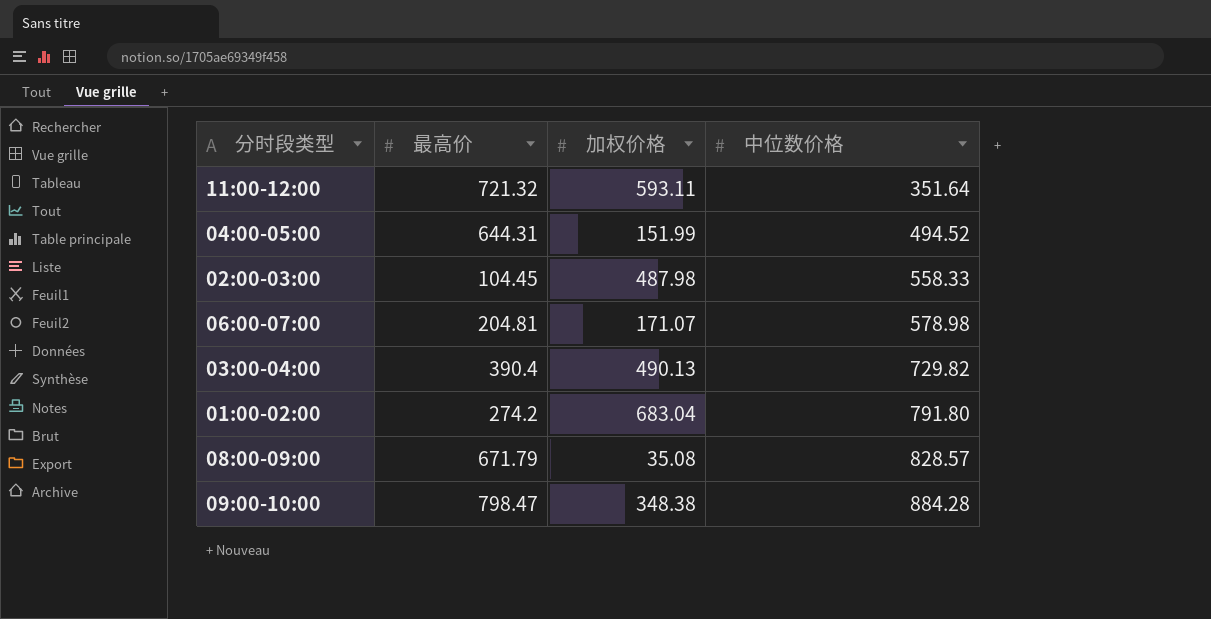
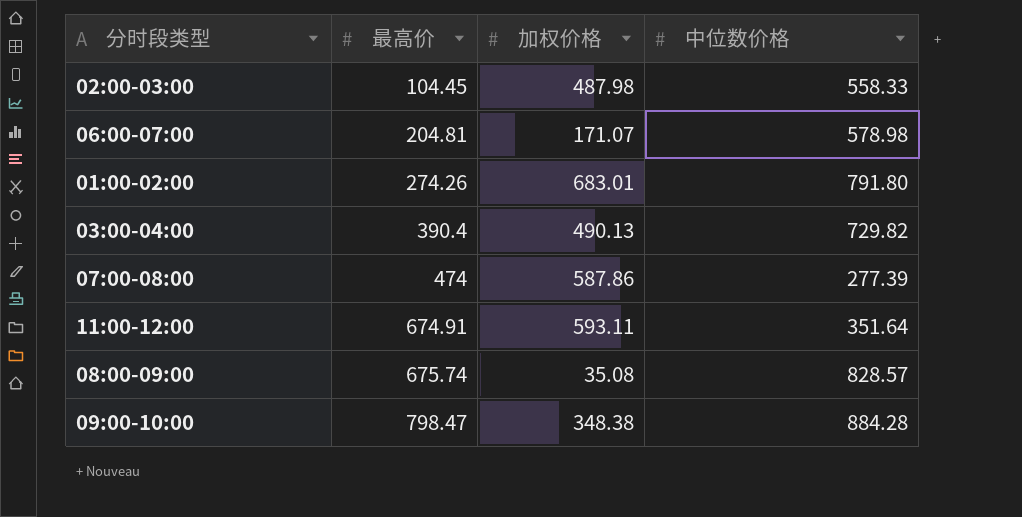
row order: 中位数价格 ascending -> 最高价 ascending
row 04:00-05:00: 644.31 | 151.99 | 494.52 -> none
01:00-02:00 | 最高价: 274.2 -> 274.26
01:00-02:00 | 加权价格: 683.04 -> 683.01
row 07:00-08:00: none -> 474 | 587.86 | 277.39
11:00-12:00 | 最高价: 721.32 -> 674.91
08:00-09:00 | 最高价: 671.79 -> 675.74

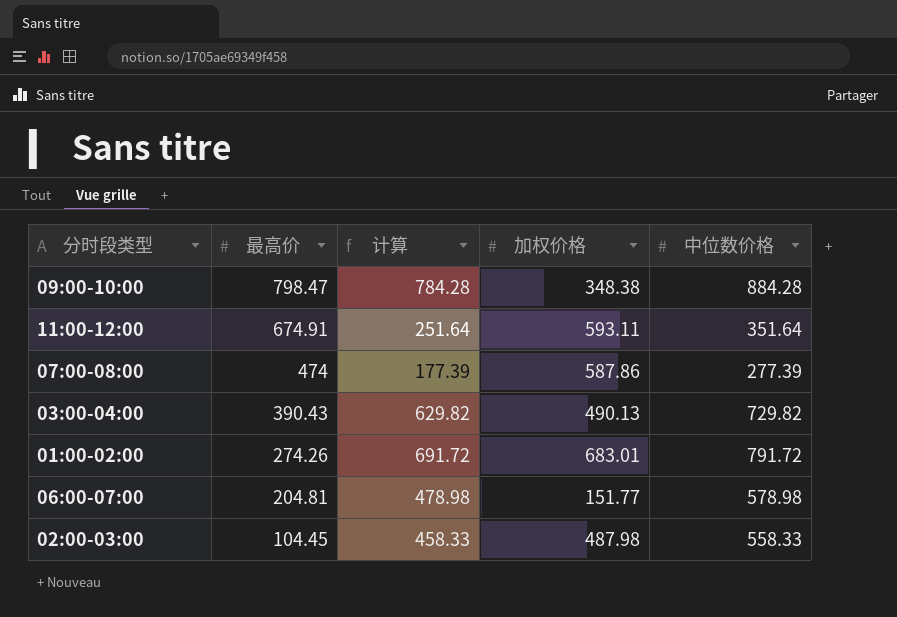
row order: 最高价 ascending -> 最高价 descending
column 计算 | formula: none -> [中位数价格] - 100
row 08:00-09:00: 675.74 | 35.08 | 828.57 -> none
03:00-04:00 | 最高价: 390.4 -> 390.43
01:00-02:00 | 中位数价格: 791.80 -> 791.72
06:00-07:00 | 加权价格: 171.07 -> 151.77

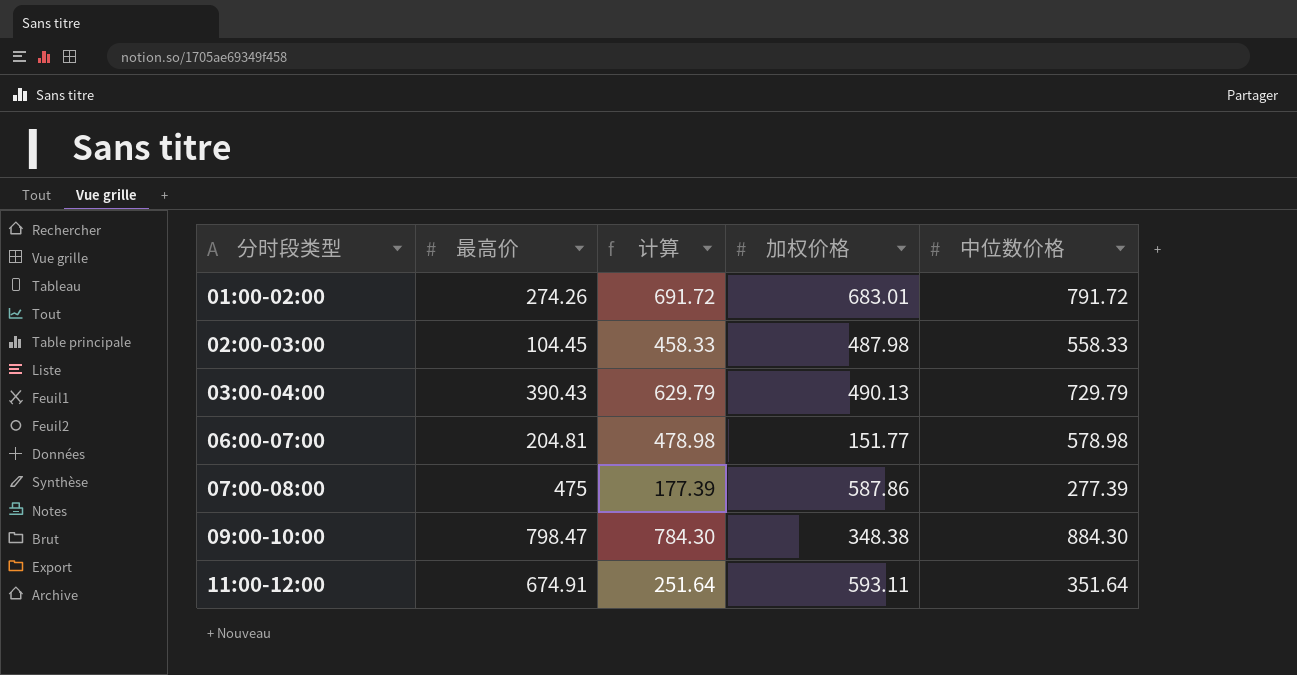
row order: 最高价 descending -> 分时段类型 ascending
03:00-04:00 | 计算: 629.82 -> 629.79
03:00-04:00 | 中位数价格: 729.82 -> 729.79
07:00-08:00 | 最高价: 474 -> 475
09:00-10:00 | 计算: 784.28 -> 784.30
09:00-10:00 | 中位数价格: 884.28 -> 884.30

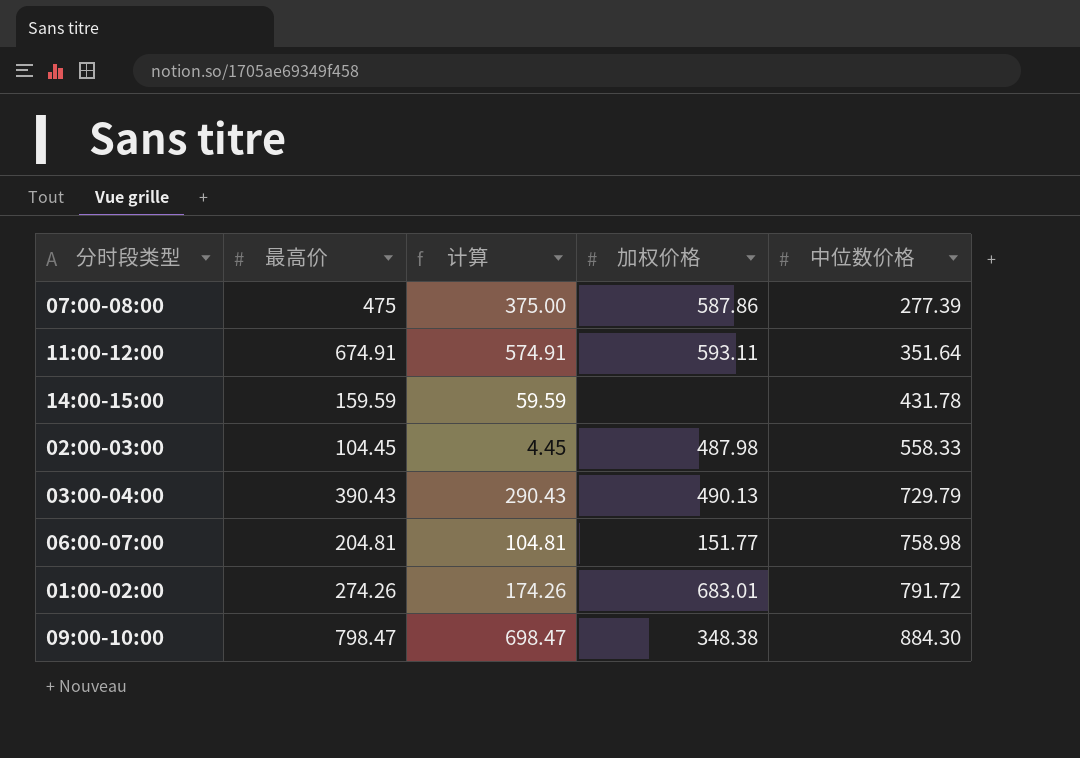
row order: 分时段类型 ascending -> 中位数价格 ascending
column 计算 | formula: [中位数价格] - 100 -> [最高价] - 100
row 14:00-15:00: none -> 159.59 | 59.59 | none | 431.78
06:00-07:00 | 中位数价格: 578.98 -> 758.98

